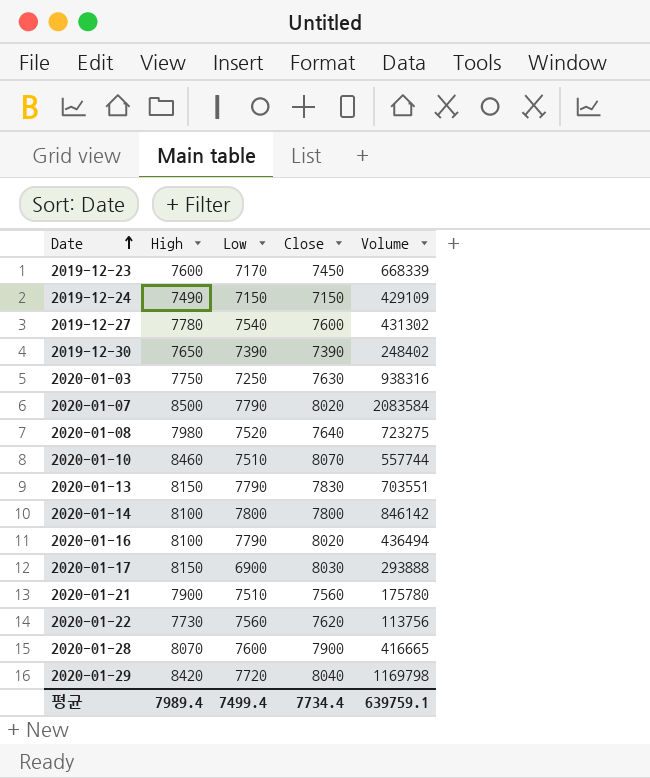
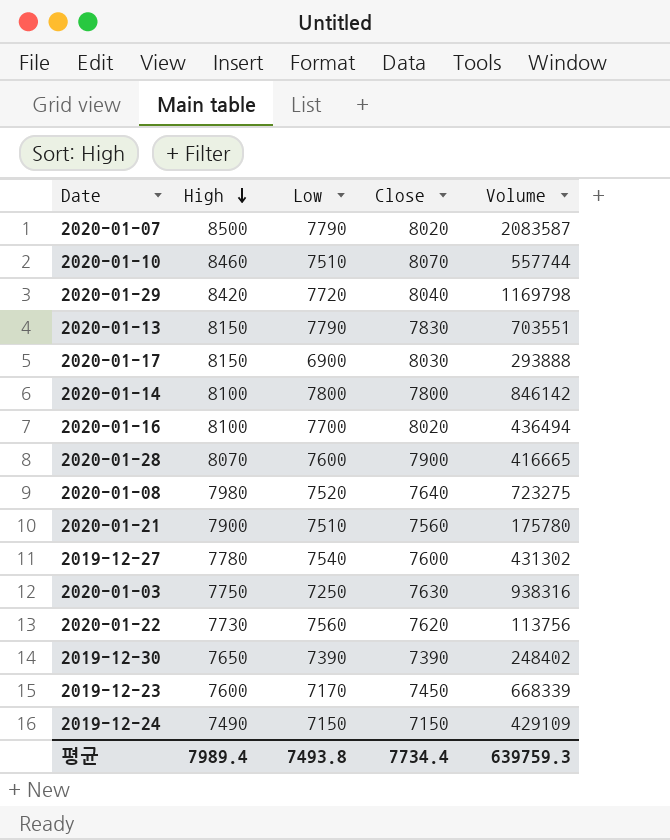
row order: Date ascending -> High descending
2020-01-07 | Volume: 2083584 -> 2083587
2020-01-16 | Low: 7790 -> 7700
평균 | Low: 7499.4 -> 7493.8
평균 | Volume: 639759.1 -> 639759.3

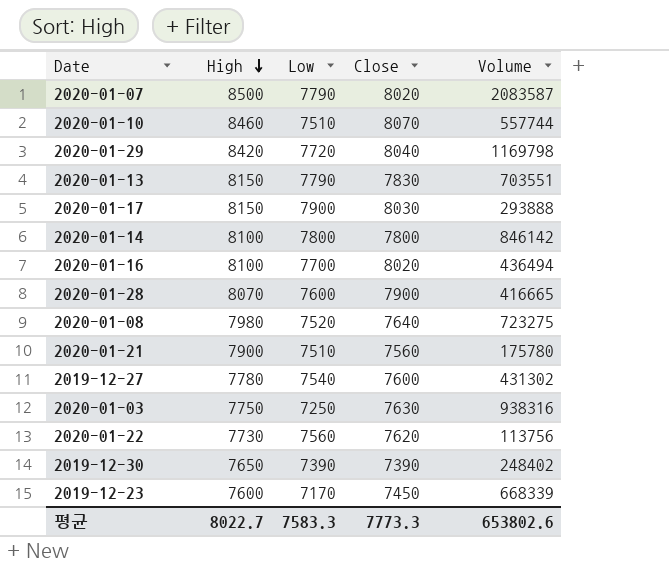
row 2019-12-24: 7490 | 7150 | 7150 | 429109 -> none
2020-01-17 | Low: 6900 -> 7900
평균 | High: 7989.4 -> 8022.7
평균 | Low: 7493.8 -> 7583.3
평균 | Close: 7734.4 -> 7773.3
평균 | Volume: 639759.3 -> 653802.6

